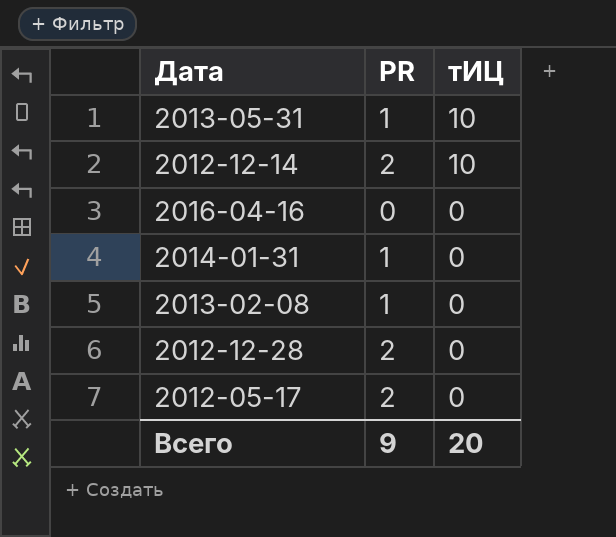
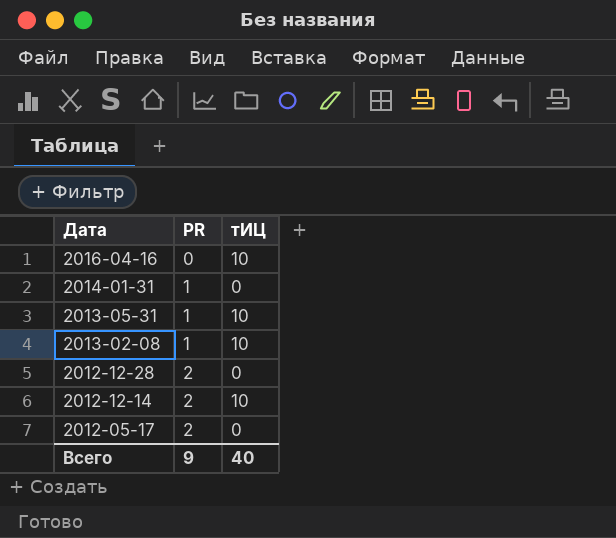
row order: тИЦ descending -> Дата descending
2016-04-16 | тИЦ: 0 -> 10
2013-02-08 | тИЦ: 0 -> 10
Всего | тИЦ: 20 -> 40

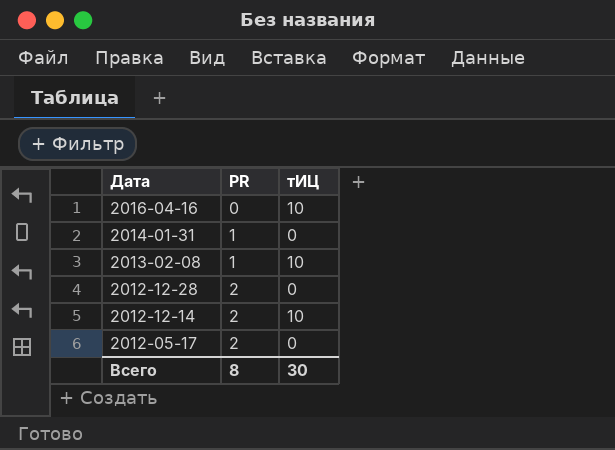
row 2013-05-31: 1 | 10 -> none
Всего | PR: 9 -> 8
Всего | тИЦ: 40 -> 30

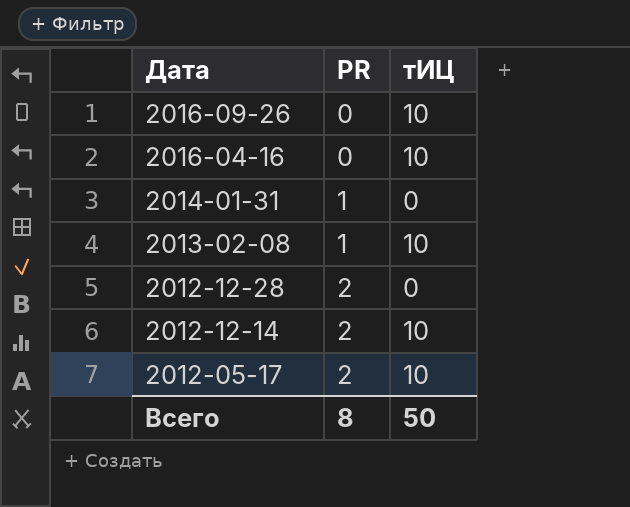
row 2016-09-26: none -> 0 | 10
2012-05-17 | тИЦ: 0 -> 10
Всего | тИЦ: 30 -> 50

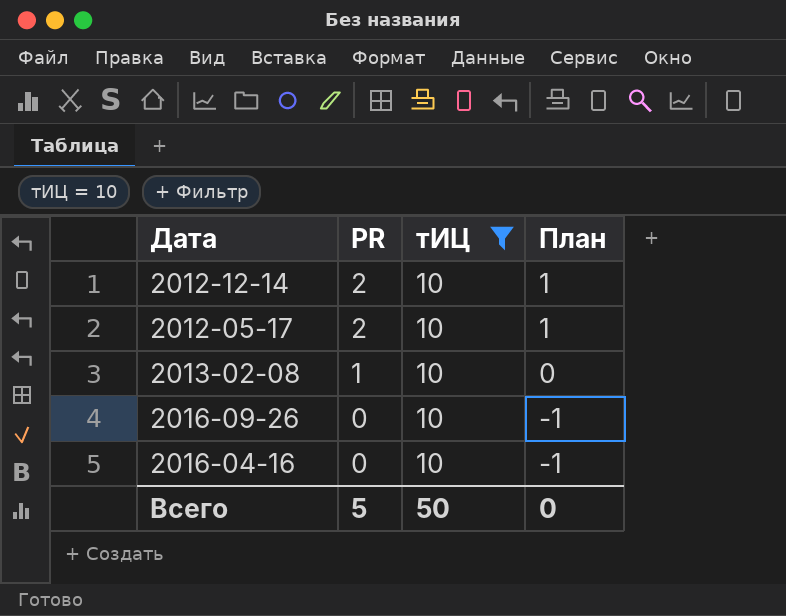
filter: none -> тИЦ = 10
row order: Дата descending -> PR descending
column План | formula: none -> [PR] - 1
Всего | PR: 8 -> 5

